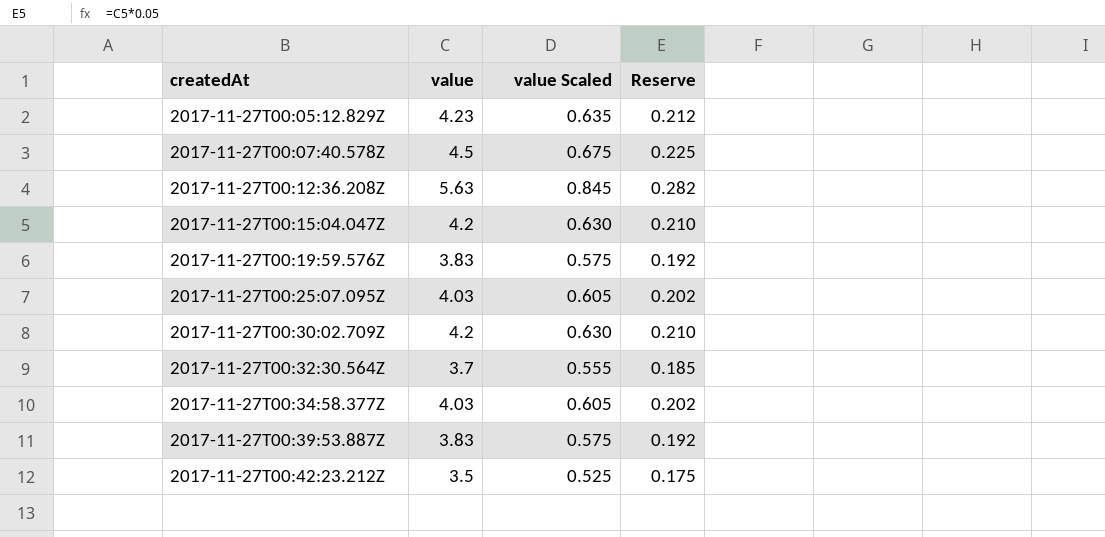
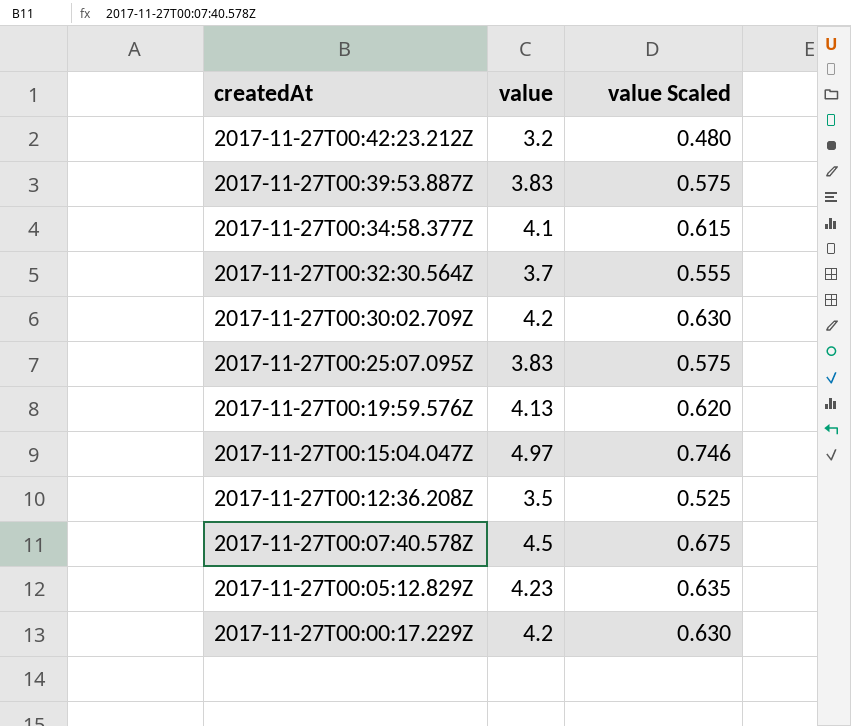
row order: createdAt ascending -> createdAt descending
column Reserve | formula: [value] * 0.05 -> none
2017-11-27T00:42:23.212Z | value: 3.5 -> 3.2
2017-11-27T00:42:23.212Z | value Scaled: 0.525 -> 0.480
2017-11-27T00:34:58.377Z | value: 4.03 -> 4.1
2017-11-27T00:34:58.377Z | value Scaled: 0.605 -> 0.615
2017-11-27T00:25:07.095Z | value: 4.03 -> 3.83
2017-11-27T00:25:07.095Z | value Scaled: 0.605 -> 0.575
2017-11-27T00:19:59.576Z | value: 3.83 -> 4.13
2017-11-27T00:19:59.576Z | value Scaled: 0.575 -> 0.620
2017-11-27T00:15:04.047Z | value: 4.2 -> 4.97
2017-11-27T00:15:04.047Z | value Scaled: 0.630 -> 0.746
2017-11-27T00:12:36.208Z | value: 5.63 -> 3.5
2017-11-27T00:12:36.208Z | value Scaled: 0.845 -> 0.525
row 2017-11-27T00:00:17.229Z: none -> 4.2 | 0.630

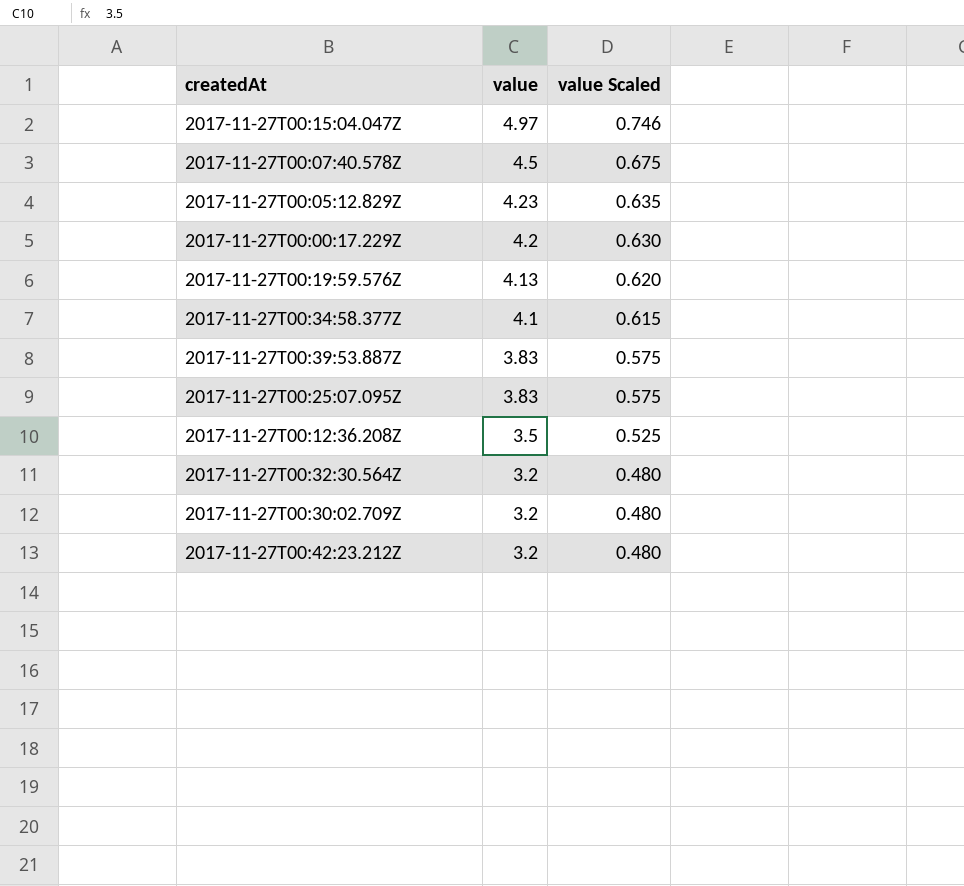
row order: createdAt descending -> value descending
2017-11-27T00:32:30.564Z | value: 3.7 -> 3.2
2017-11-27T00:32:30.564Z | value Scaled: 0.555 -> 0.480
2017-11-27T00:30:02.709Z | value: 4.2 -> 3.2
2017-11-27T00:30:02.709Z | value Scaled: 0.630 -> 0.480

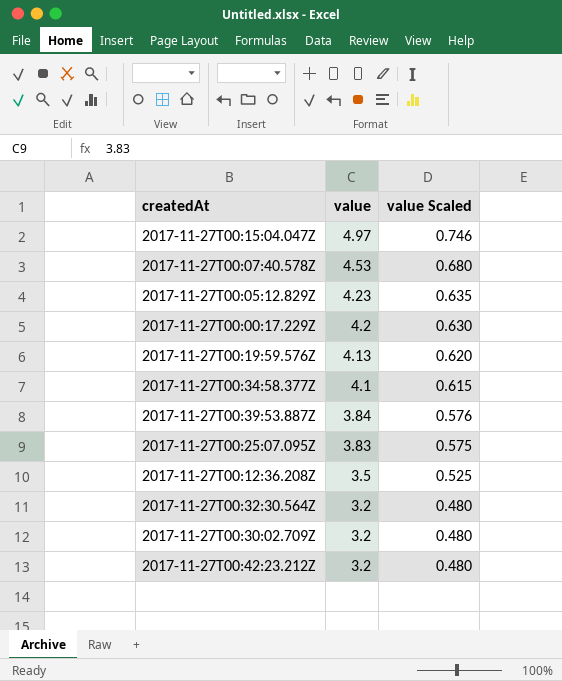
2017-11-27T00:07:40.578Z | value: 4.5 -> 4.53
2017-11-27T00:07:40.578Z | value Scaled: 0.675 -> 0.680
2017-11-27T00:39:53.887Z | value: 3.83 -> 3.84
2017-11-27T00:39:53.887Z | value Scaled: 0.575 -> 0.576

